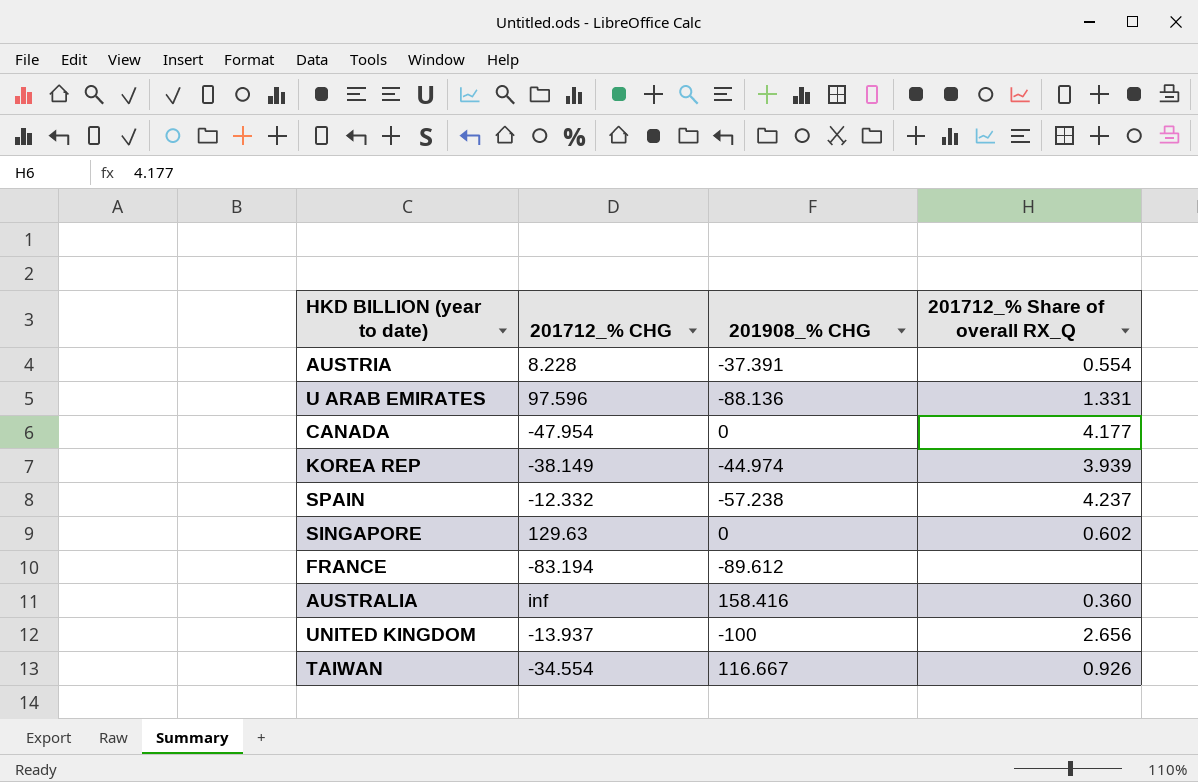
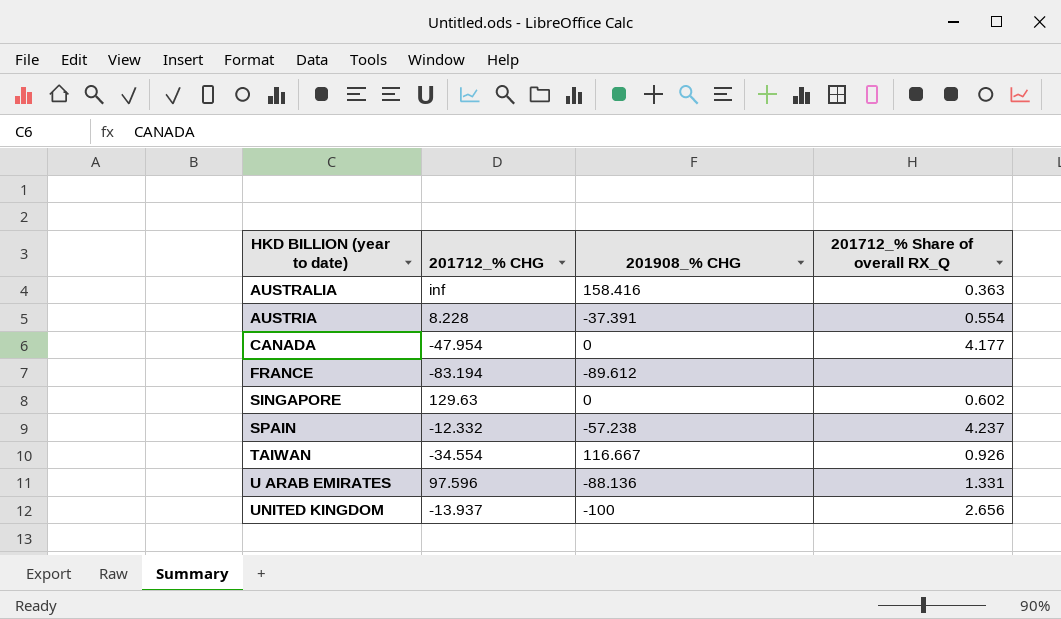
row order: none -> HKD BILLION (year to date) ascending
row KOREA REP: -38.149 | -44.974 | 3.939 -> none
AUSTRALIA | 201712_% Share of overall RX_Q: 0.360 -> 0.363

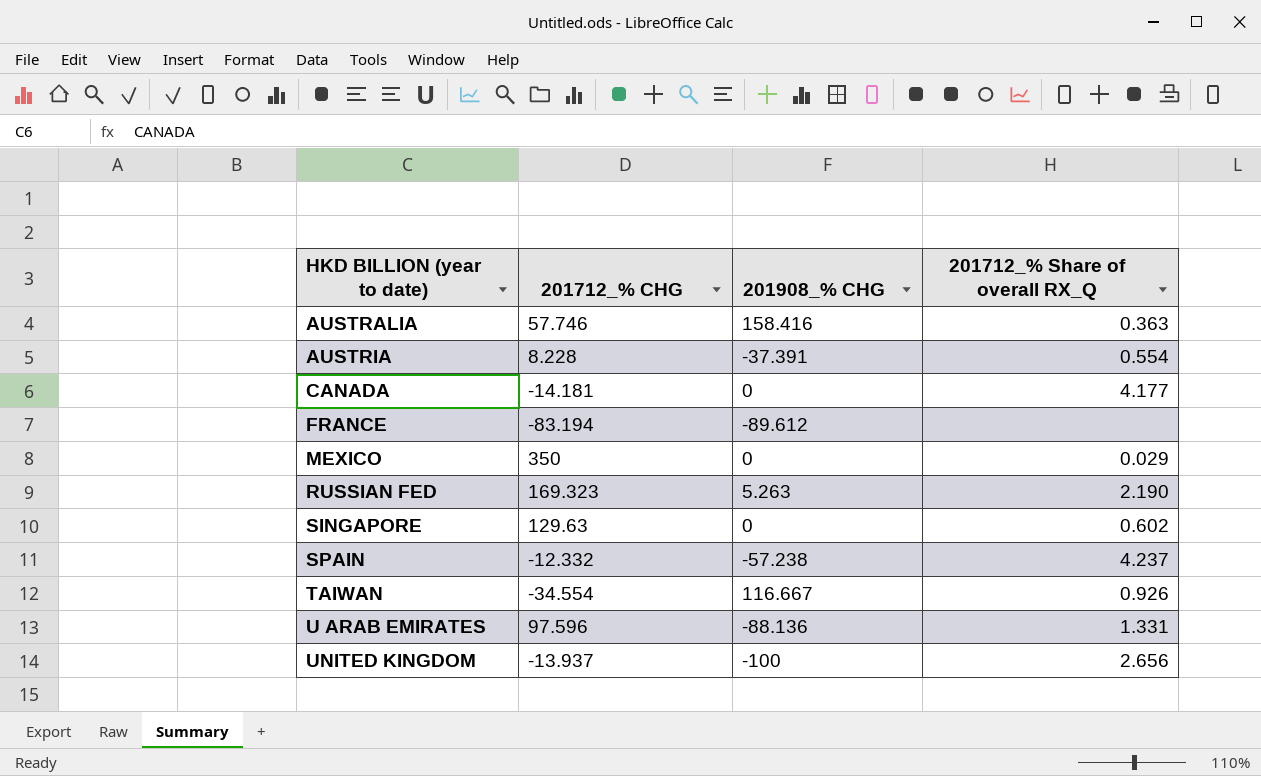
AUSTRALIA | 201712_% CHG: inf -> 57.746
CANADA | 201712_% CHG: -47.954 -> -14.181
row MEXICO: none -> 350 | 0 | 0.029
row RUSSIAN FED: none -> 169.323 | 5.263 | 2.190

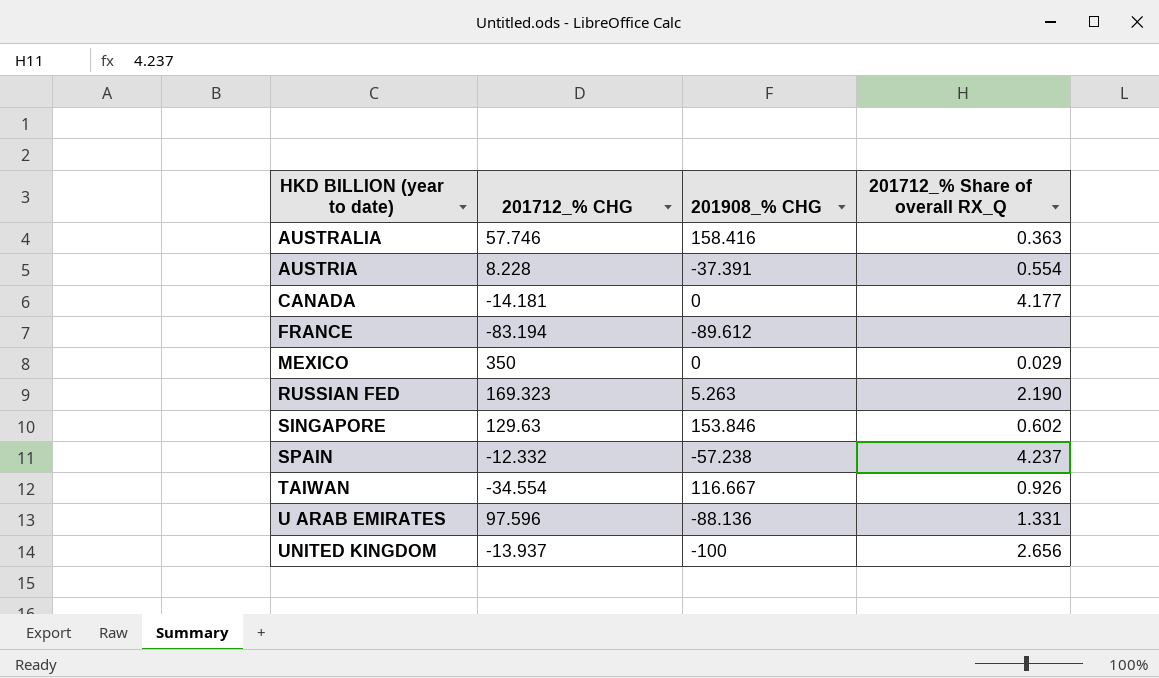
SINGAPORE | 201908_% CHG: 0 -> 153.846

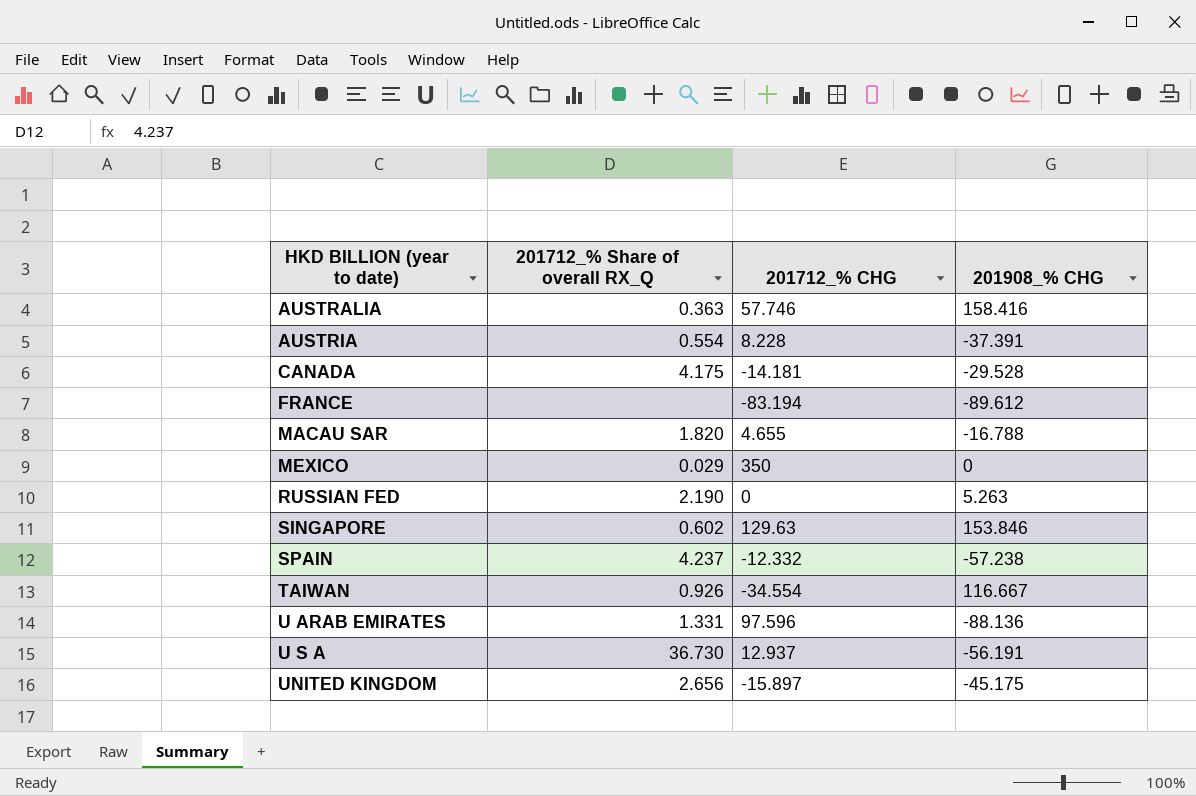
column 201712_% Share of overall RX_Q | position: 4 -> 2
CANADA | 201712_% Share of overall RX_Q: 4.177 -> 4.175
CANADA | 201908_% CHG: 0 -> -29.528
row MACAU SAR: none -> 1.820 | 4.655 | -16.788
RUSSIAN FED | 201712_% CHG: 169.323 -> 0
row U S A: none -> 36.730 | 12.937 | -56.191
UNITED KINGDOM | 201712_% CHG: -13.937 -> -15.897
UNITED KINGDOM | 201908_% CHG: -100 -> -45.175

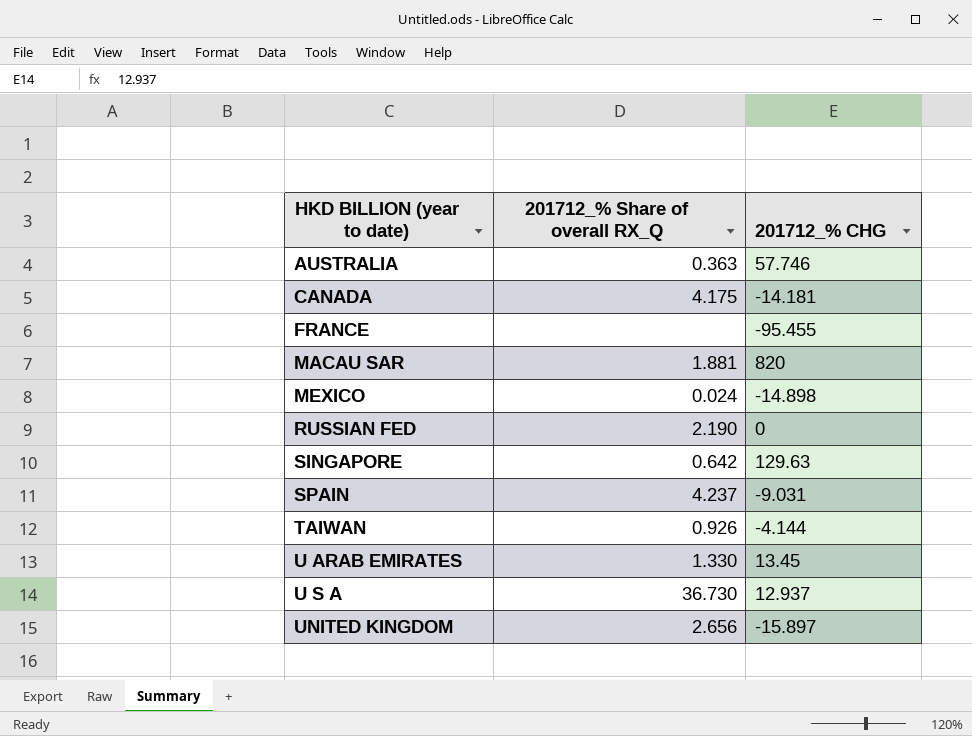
column 201908_% CHG | position: 4 -> none
row AUSTRIA: 0.554 | 8.228 | -37.391 -> none
FRANCE | 201712_% CHG: -83.194 -> -95.455
MACAU SAR | 201712_% Share of overall RX_Q: 1.820 -> 1.881
MACAU SAR | 201712_% CHG: 4.655 -> 820
MEXICO | 201712_% Share of overall RX_Q: 0.029 -> 0.024
MEXICO | 201712_% CHG: 350 -> -14.898
SINGAPORE | 201712_% Share of overall RX_Q: 0.602 -> 0.642
SPAIN | 201712_% CHG: -12.332 -> -9.031
TAIWAN | 201712_% CHG: -34.554 -> -4.144
U ARAB EMIRATES | 201712_% Share of overall RX_Q: 1.331 -> 1.330
U ARAB EMIRATES | 201712_% CHG: 97.596 -> 13.45

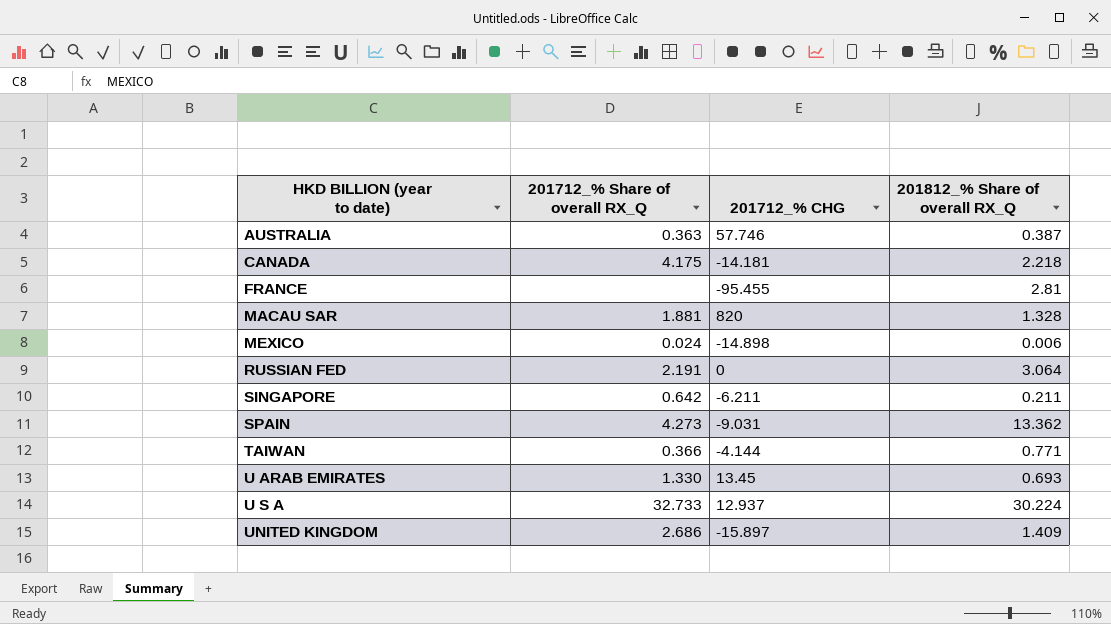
column 201812_% Share of overall RX_Q | position: none -> 4
RUSSIAN FED | 201712_% Share of overall RX_Q: 2.190 -> 2.191
SINGAPORE | 201712_% CHG: 129.63 -> -6.211
SPAIN | 201712_% Share of overall RX_Q: 4.237 -> 4.273
TAIWAN | 201712_% Share of overall RX_Q: 0.926 -> 0.366
U S A | 201712_% Share of overall RX_Q: 36.730 -> 32.733
UNITED KINGDOM | 201712_% Share of overall RX_Q: 2.656 -> 2.686

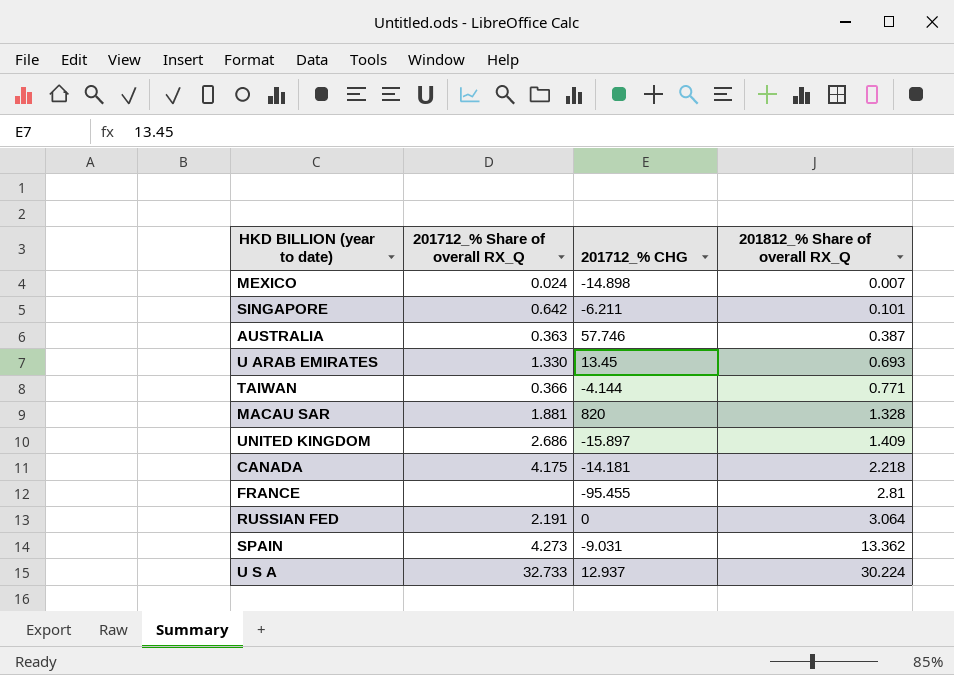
row order: HKD BILLION (year to date) ascending -> 201812_% Share of overall RX_Q ascending
MEXICO | 201812_% Share of overall RX_Q: 0.006 -> 0.007
SINGAPORE | 201812_% Share of overall RX_Q: 0.211 -> 0.101

